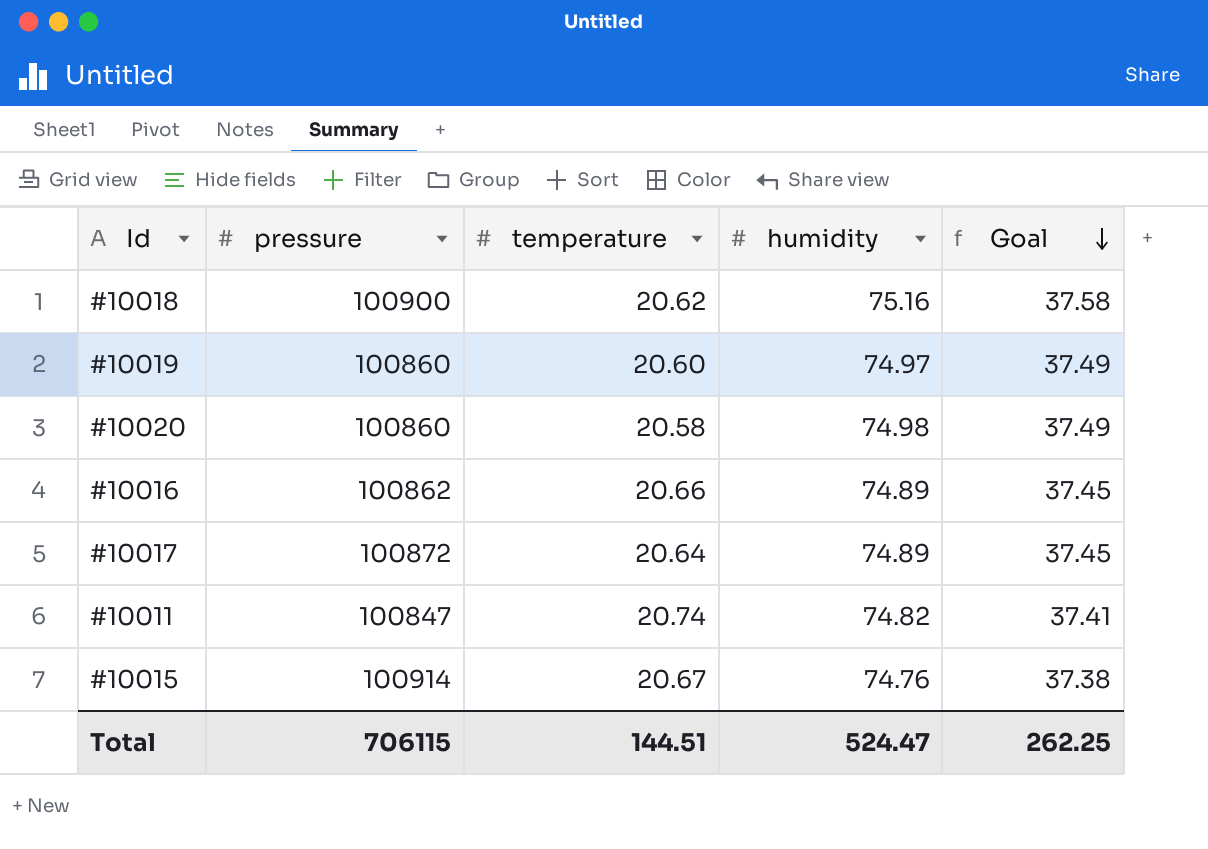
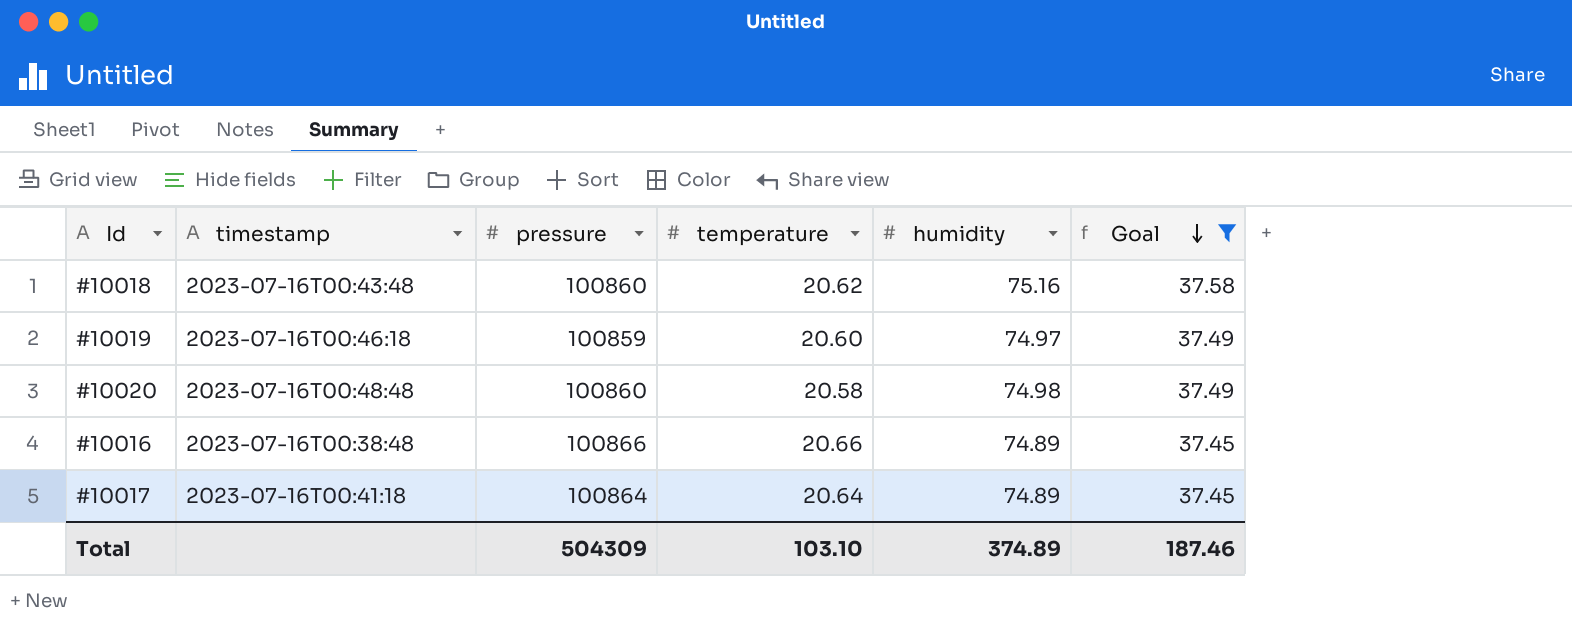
filter: none -> Goal >= 37.45
column timestamp | position: none -> 2
#10018 | pressure: 100900 -> 100860
#10019 | pressure: 100860 -> 100859
#10016 | pressure: 100862 -> 100866
#10017 | pressure: 100872 -> 100864
Total | pressure: 706115 -> 504309
Total | temperature: 144.51 -> 103.10
Total | humidity: 524.47 -> 374.89
Total | Goal: 262.25 -> 187.46

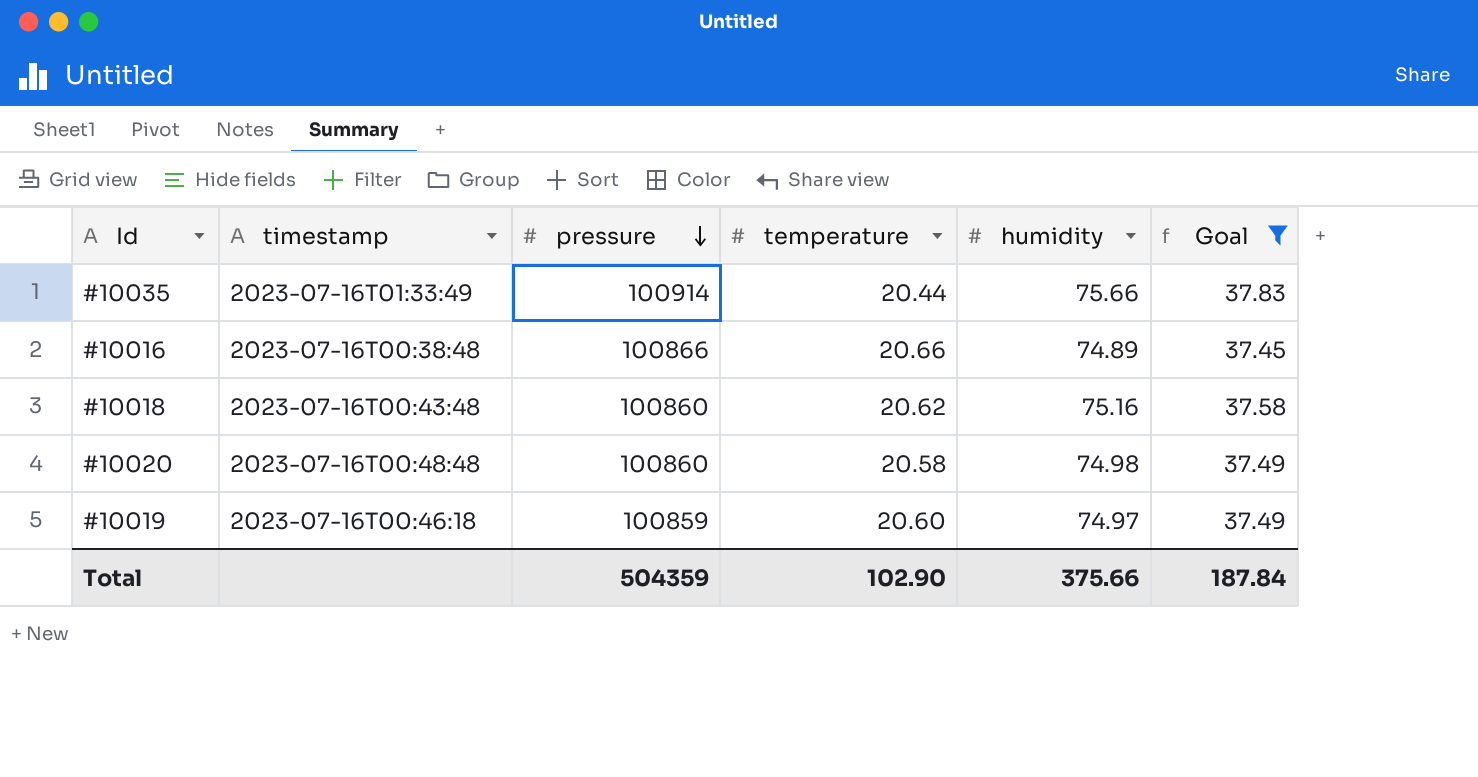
row order: Goal descending -> pressure descending
row #10017: 2023-07-16T00:41:18 | 100864 | 20.64 | 74.89 | 37.45 -> none
row #10035: none -> 2023-07-16T01:33:49 | 100914 | 20.44 | 75.66 | 37.83
Total | pressure: 504309 -> 504359
Total | temperature: 103.10 -> 102.90
Total | humidity: 374.89 -> 375.66
Total | Goal: 187.46 -> 187.84

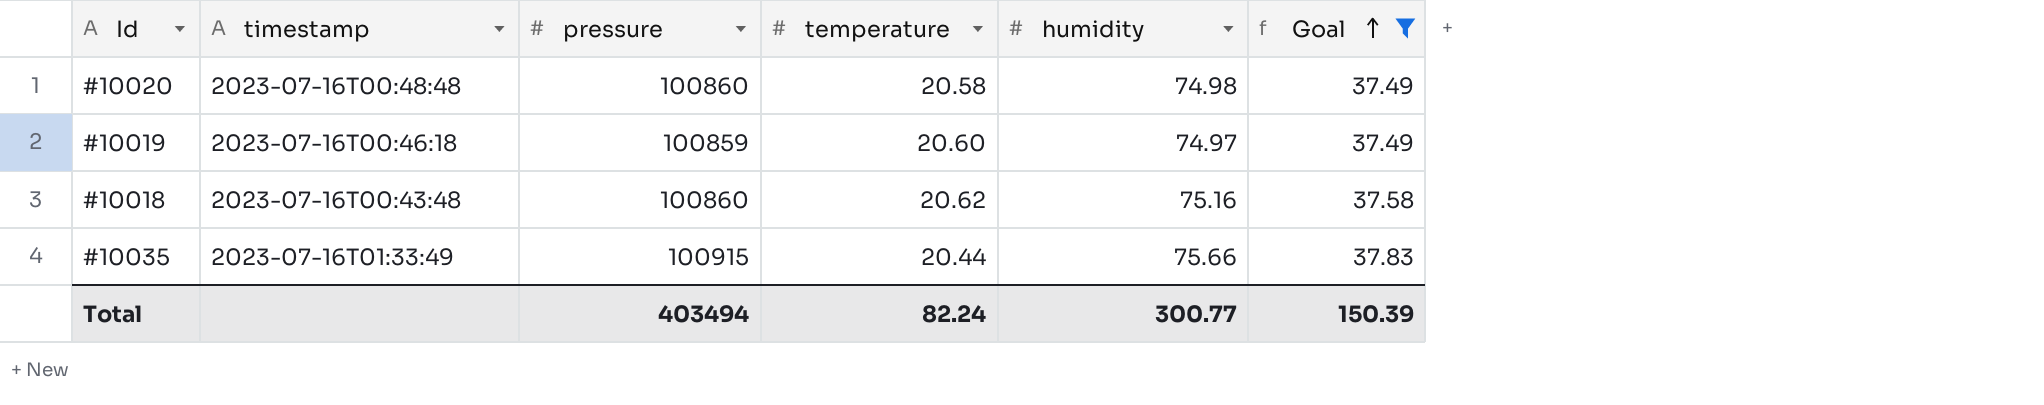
row order: pressure descending -> Goal ascending
row #10016: 2023-07-16T00:38:48 | 100866 | 20.66 | 74.89 | 37.45 -> none
#10035 | pressure: 100914 -> 100915
Total | pressure: 504359 -> 403494
Total | temperature: 102.90 -> 82.24
Total | humidity: 375.66 -> 300.77
Total | Goal: 187.84 -> 150.39

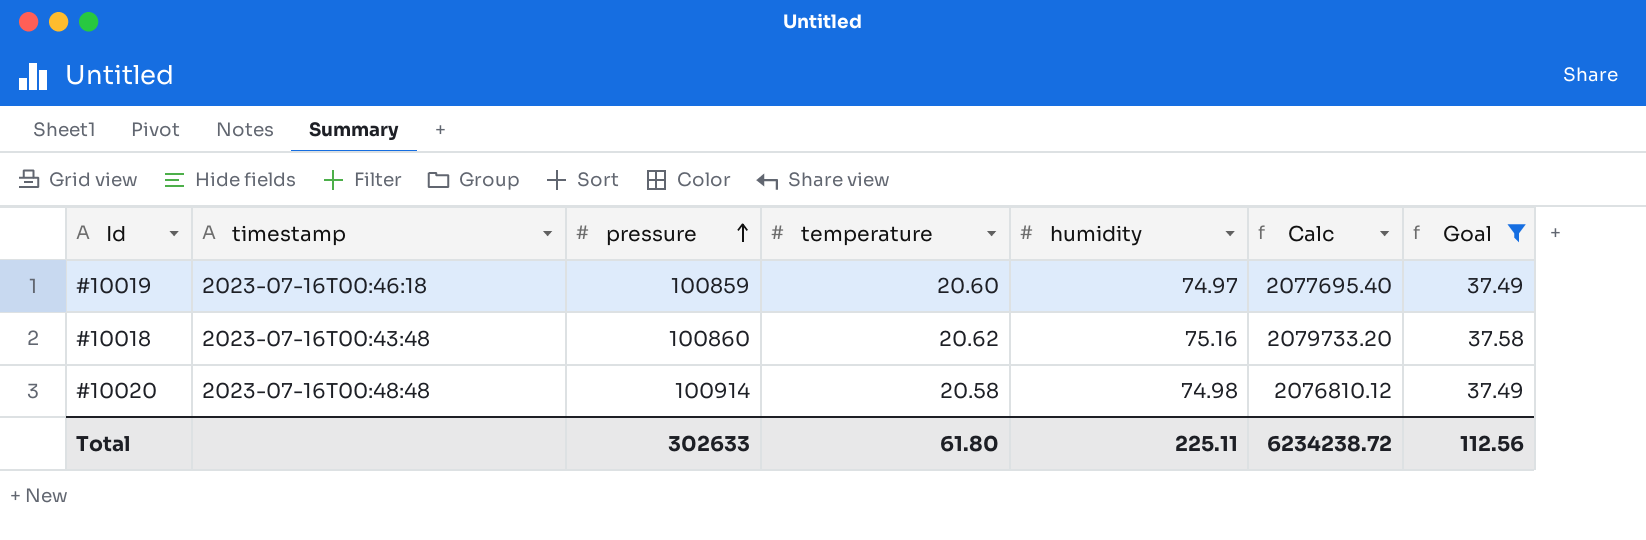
row order: Goal ascending -> pressure ascending
column Calc | formula: none -> [pressure] * [temperature]
row #10035: 2023-07-16T01:33:49 | 100915 | 20.44 | 75.66 | 37.83 -> none
#10020 | pressure: 100860 -> 100914
Total | pressure: 403494 -> 302633
Total | temperature: 82.24 -> 61.80
Total | humidity: 300.77 -> 225.11
Total | Goal: 150.39 -> 112.56

